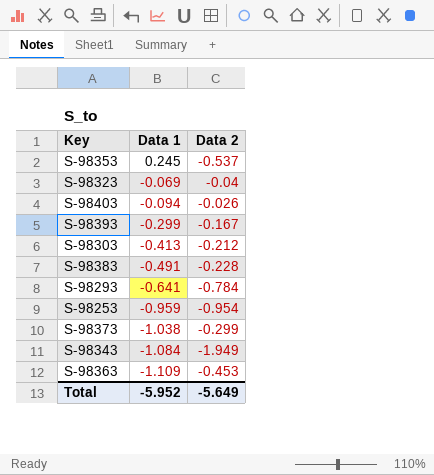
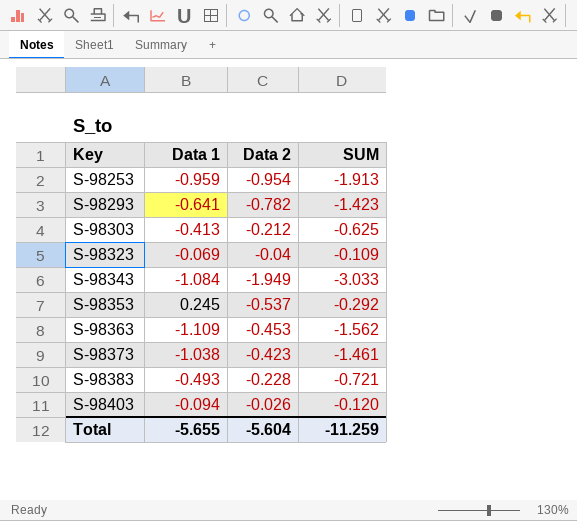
row order: Data 1 descending -> Key ascending
column SUM | formula: none -> [Data 1] + [Data 2]
row S-98393: -0.299 | -0.167 -> none
S-98293 | Data 2: -0.784 -> -0.782
S-98373 | Data 2: -0.299 -> -0.423
S-98383 | Data 1: -0.491 -> -0.493
Total | Data 1: -5.952 -> -5.655
Total | Data 2: -5.649 -> -5.604

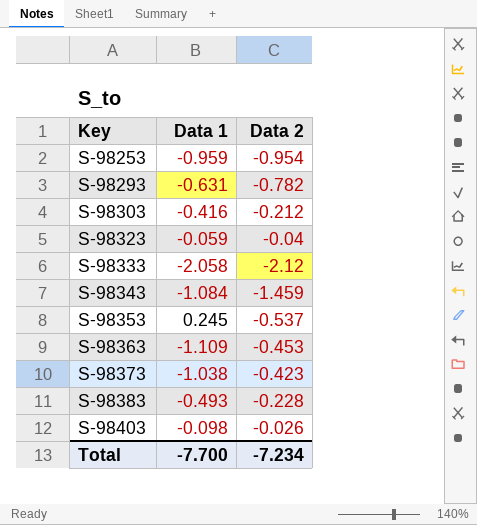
column SUM | formula: [Data 1] + [Data 2] -> none
S-98293 | Data 1: -0.641 -> -0.631
S-98303 | Data 1: -0.413 -> -0.416
S-98323 | Data 1: -0.069 -> -0.059
row S-98333: none -> -2.058 | -2.12
S-98343 | Data 2: -1.949 -> -1.459
S-98403 | Data 1: -0.094 -> -0.098
Total | Data 1: -5.655 -> -7.700
Total | Data 2: -5.604 -> -7.234

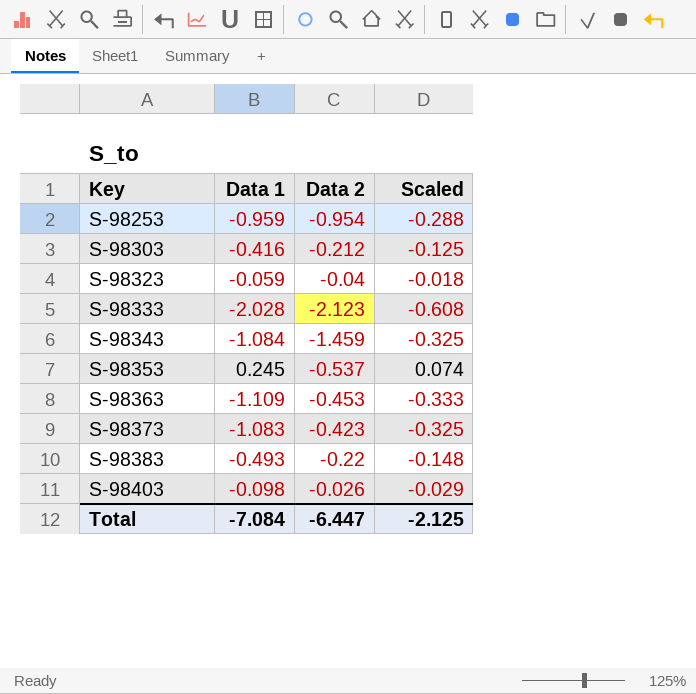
column Scaled | formula: none -> [Data 1] * 0.3
row S-98293: -0.631 | -0.782 -> none
S-98333 | Data 1: -2.058 -> -2.028
S-98333 | Data 2: -2.12 -> -2.123
S-98373 | Data 1: -1.038 -> -1.083
S-98383 | Data 2: -0.228 -> -0.22
Total | Data 1: -7.700 -> -7.084
Total | Data 2: -7.234 -> -6.447

